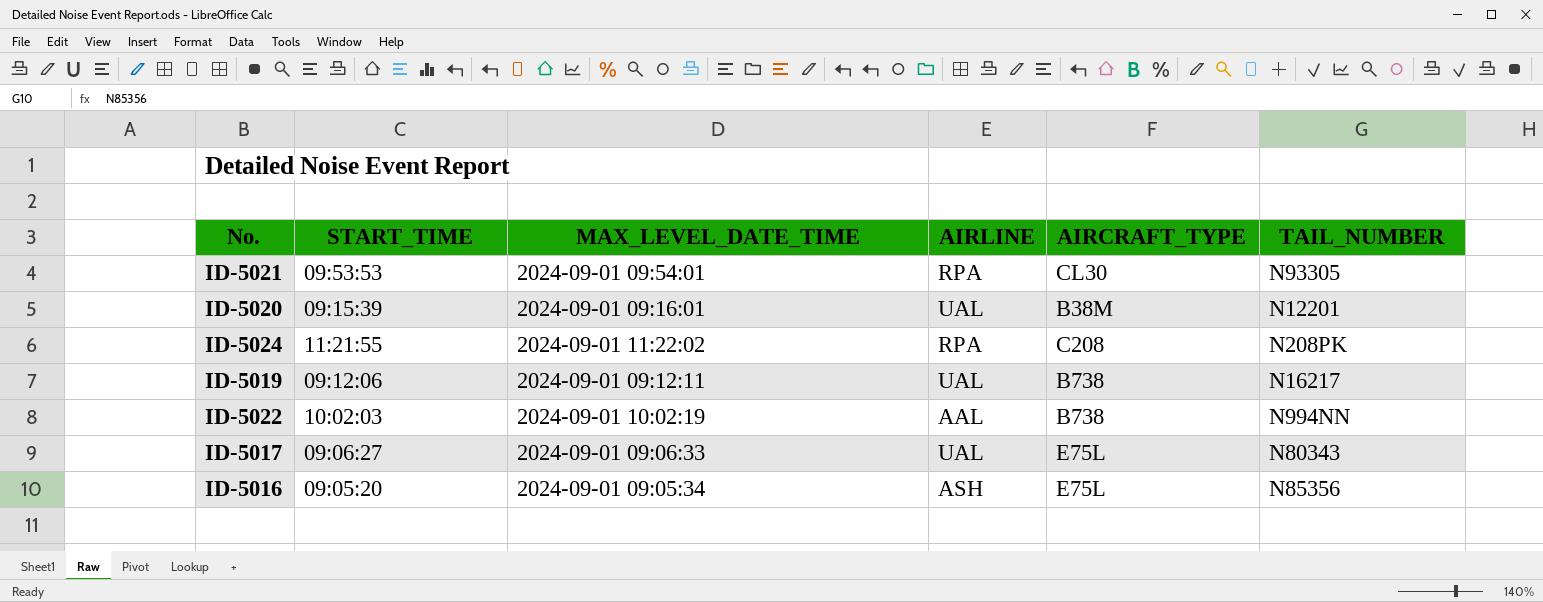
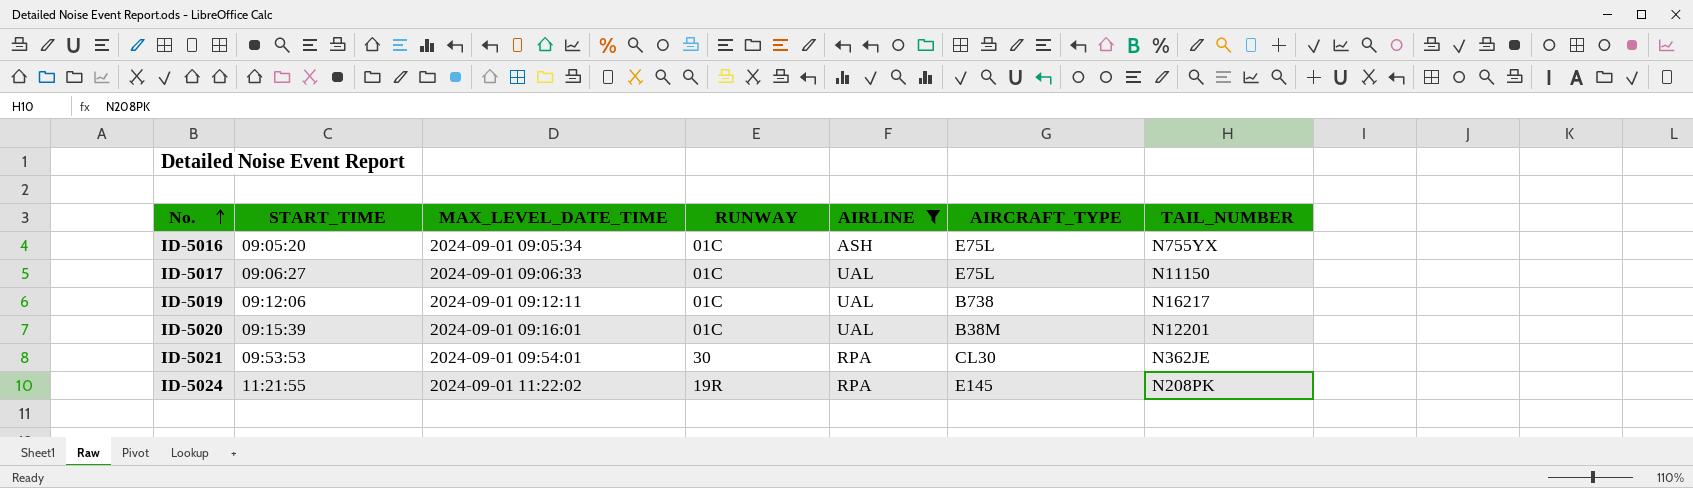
filter: none -> AIRLINE != AAL
row order: none -> No. ascending
column RUNWAY | position: none -> 4
ID-5016 | TAIL_NUMBER: N85356 -> N755YX
ID-5017 | TAIL_NUMBER: N80343 -> N11150
ID-5021 | TAIL_NUMBER: N93305 -> N362JE
ID-5024 | AIRCRAFT_TYPE: C208 -> E145

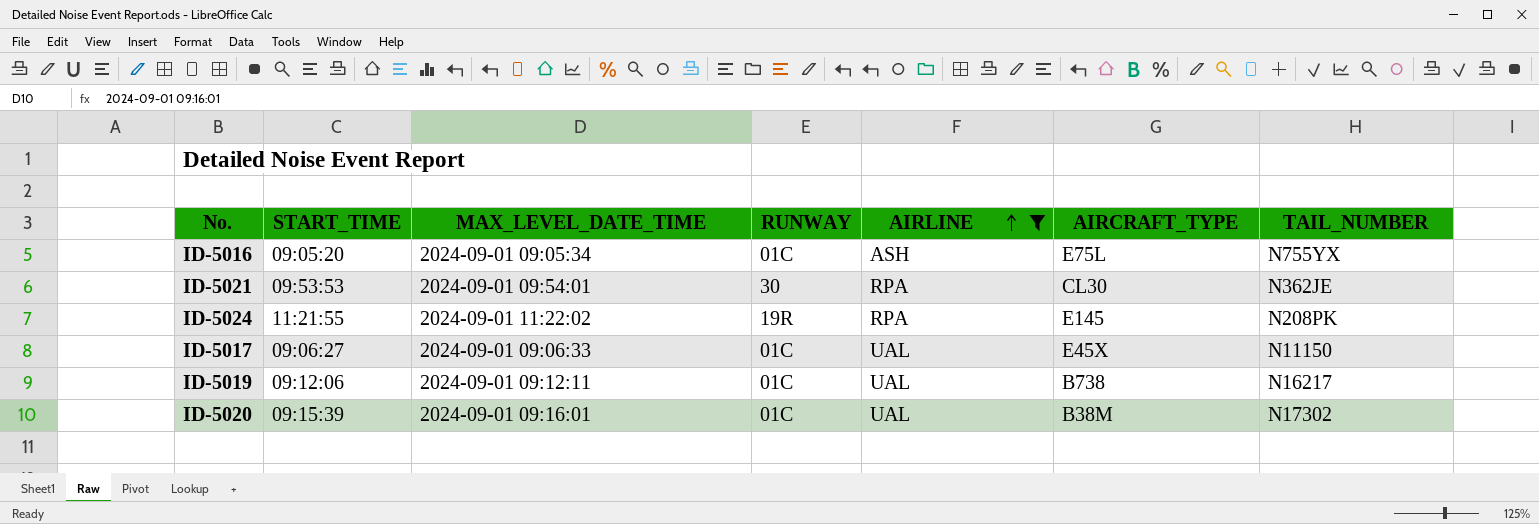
row order: No. ascending -> AIRLINE ascending
ID-5017 | AIRCRAFT_TYPE: E75L -> E45X
ID-5020 | TAIL_NUMBER: N12201 -> N17302

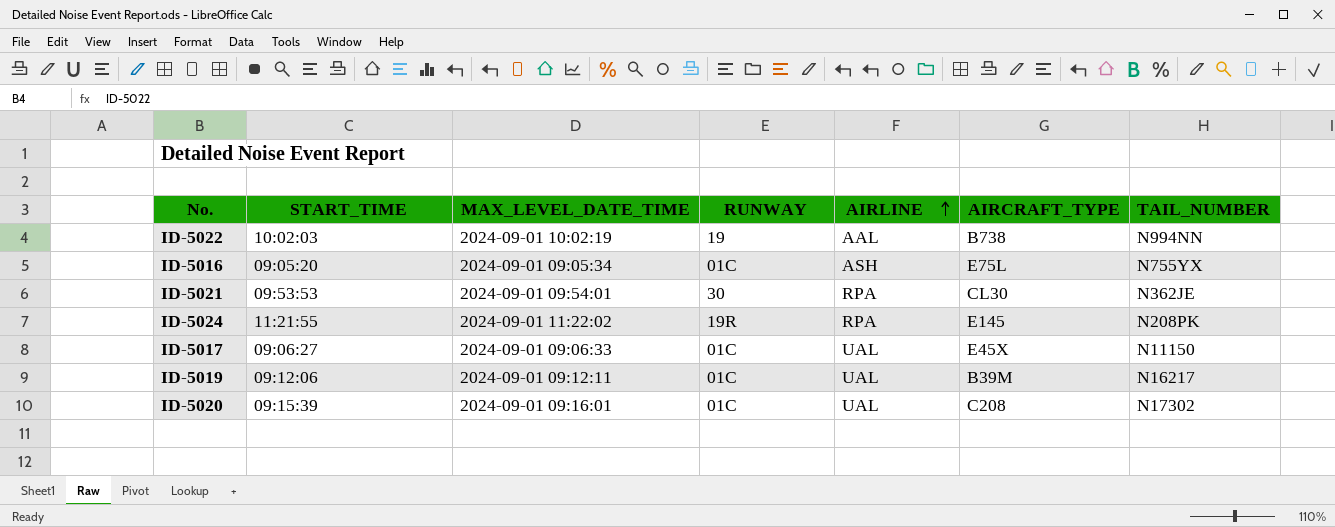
filter: AIRLINE != AAL -> none
ID-5019 | AIRCRAFT_TYPE: B738 -> B39M
ID-5020 | AIRCRAFT_TYPE: B38M -> C208

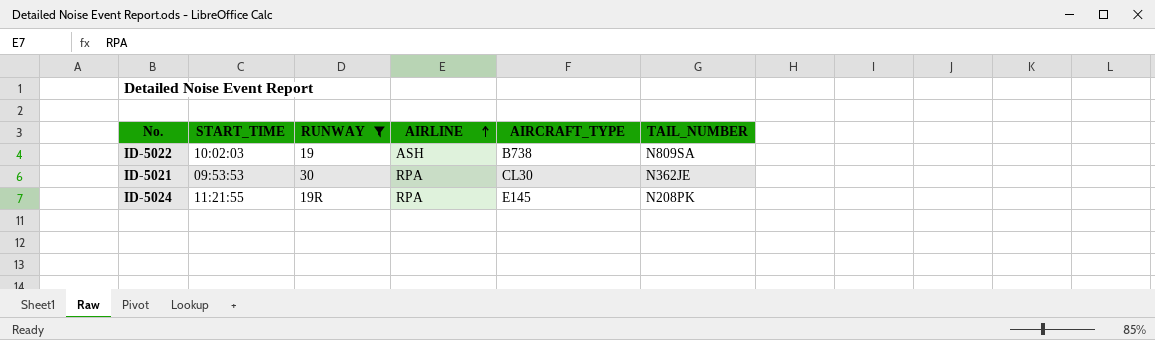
filter: none -> RUNWAY != 01C
column MAX_LEVEL_DATE_TIME | position: 3 -> none
ID-5022 | AIRLINE: AAL -> ASH
ID-5022 | TAIL_NUMBER: N994NN -> N809SA

